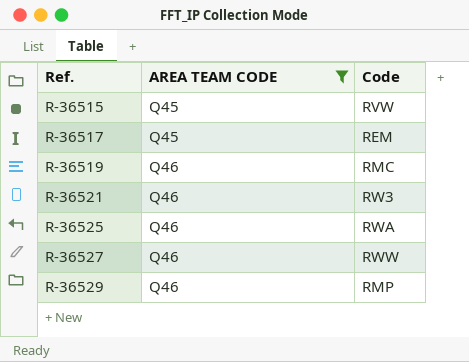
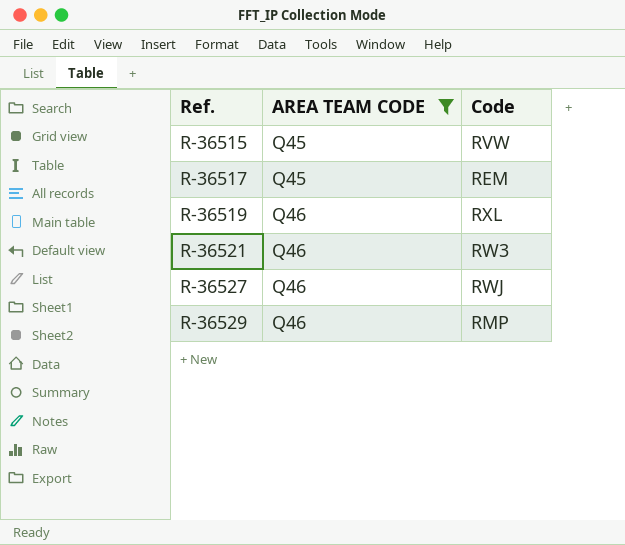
row R-36525: Q46 | RWA -> none
R-36519 | Code: RMC -> RXL
R-36527 | Code: RWW -> RWJ

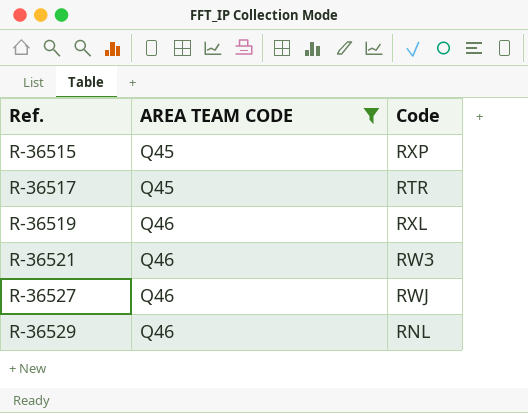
R-36515 | Code: RVW -> RXP
R-36517 | Code: REM -> RTR
R-36529 | Code: RMP -> RNL

